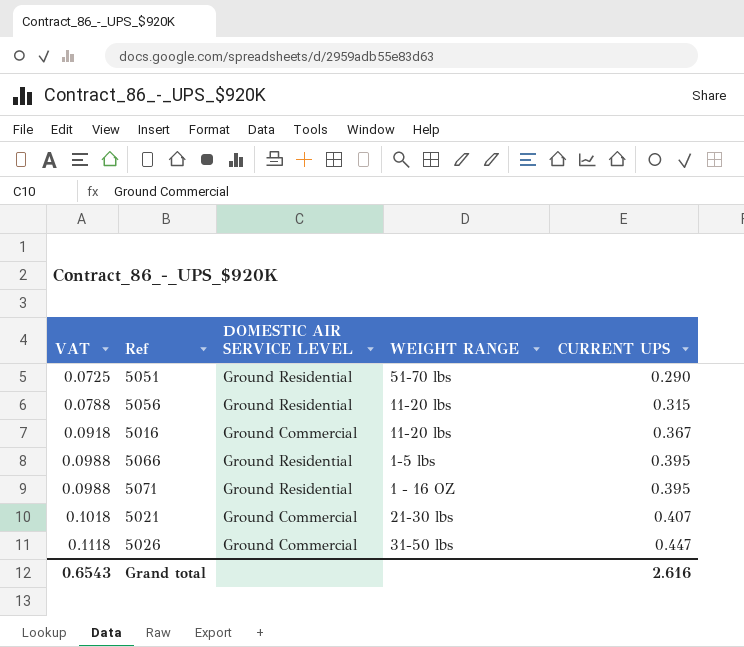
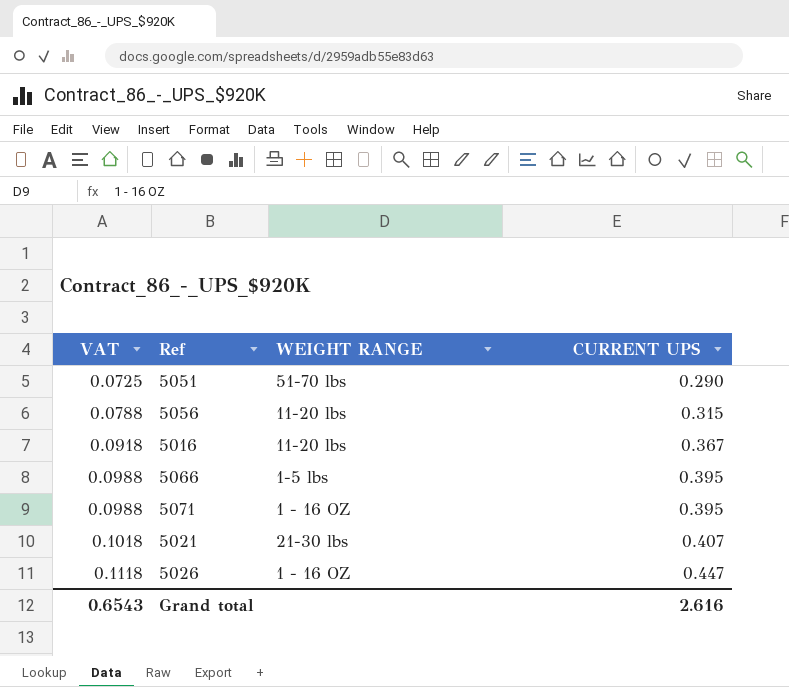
column DOMESTIC AIR SERVICE LEVEL | position: 3 -> none
5026 | WEIGHT RANGE: 31-50 lbs -> 1 - 16 OZ

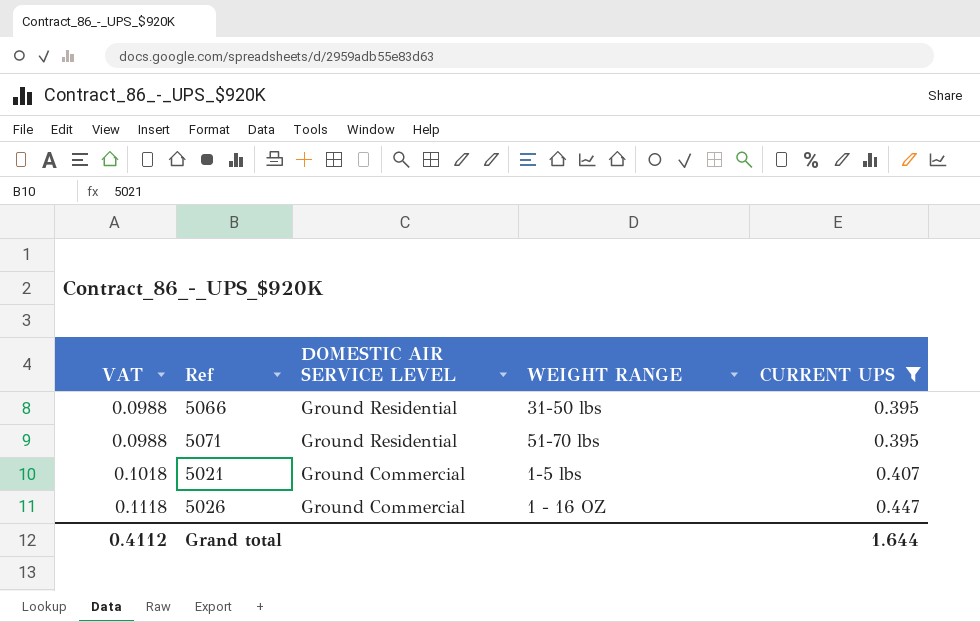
filter: none -> CURRENT UPS >= 0.395
column DOMESTIC AIR SERVICE LEVEL | position: none -> 3
5066 | WEIGHT RANGE: 1-5 lbs -> 31-50 lbs
5071 | WEIGHT RANGE: 1 - 16 OZ -> 51-70 lbs
5021 | WEIGHT RANGE: 21-30 lbs -> 1-5 lbs
Grand total | VAT: 0.6543 -> 0.4112
Grand total | CURRENT UPS: 2.616 -> 1.644

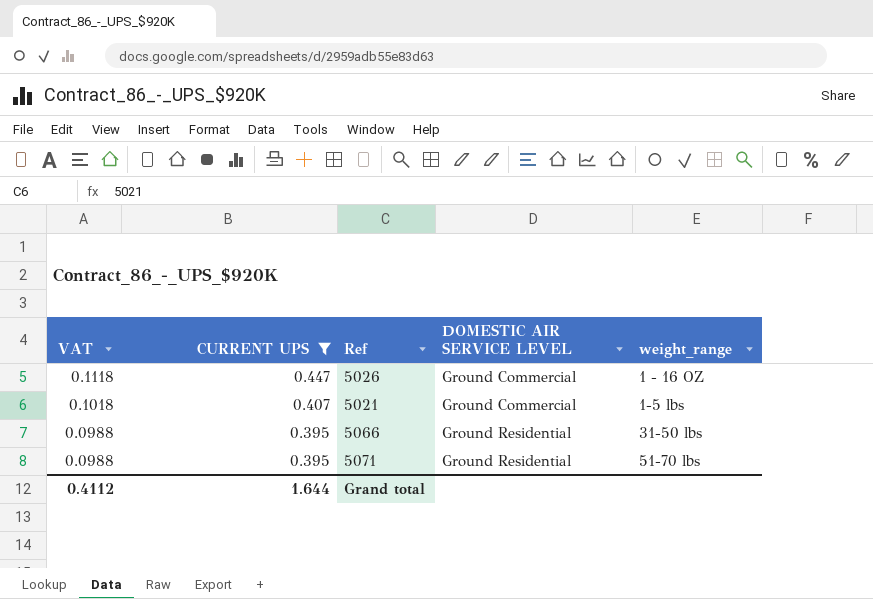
row order: VAT ascending -> VAT descending
column CURRENT UPS | position: 5 -> 2
column name: WEIGHT RANGE -> weight_range

